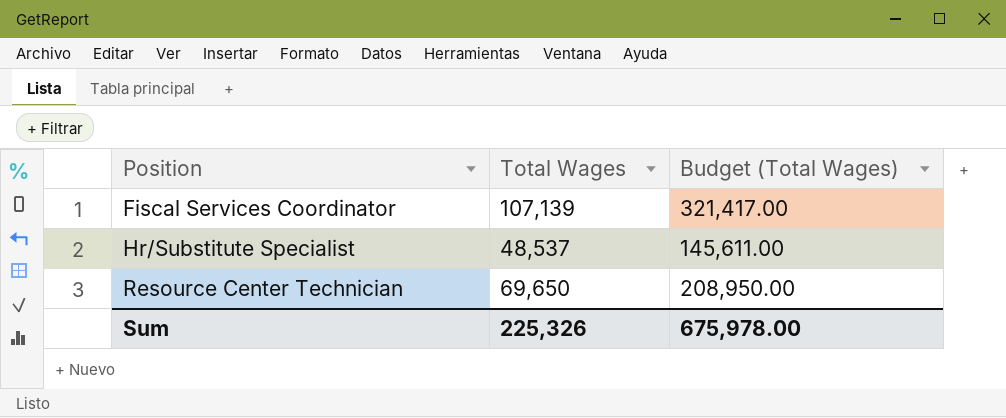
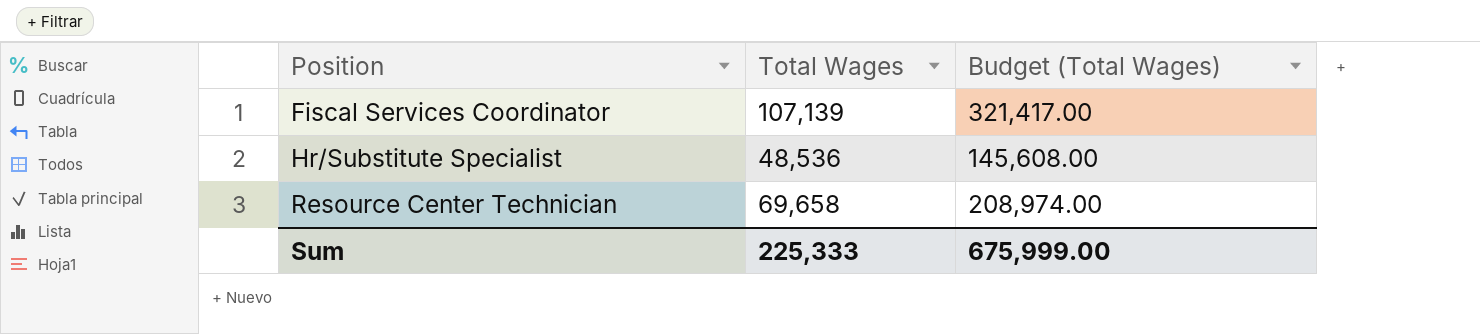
Hr/Substitute Specialist | Total Wages: 48,537 -> 48,536
Hr/Substitute Specialist | Budget (Total Wages): 145,611.00 -> 145,608.00
Resource Center Technician | Total Wages: 69,650 -> 69,658
Resource Center Technician | Budget (Total Wages): 208,950.00 -> 208,974.00
Sum | Total Wages: 225,326 -> 225,333
Sum | Budget (Total Wages): 675,978.00 -> 675,999.00

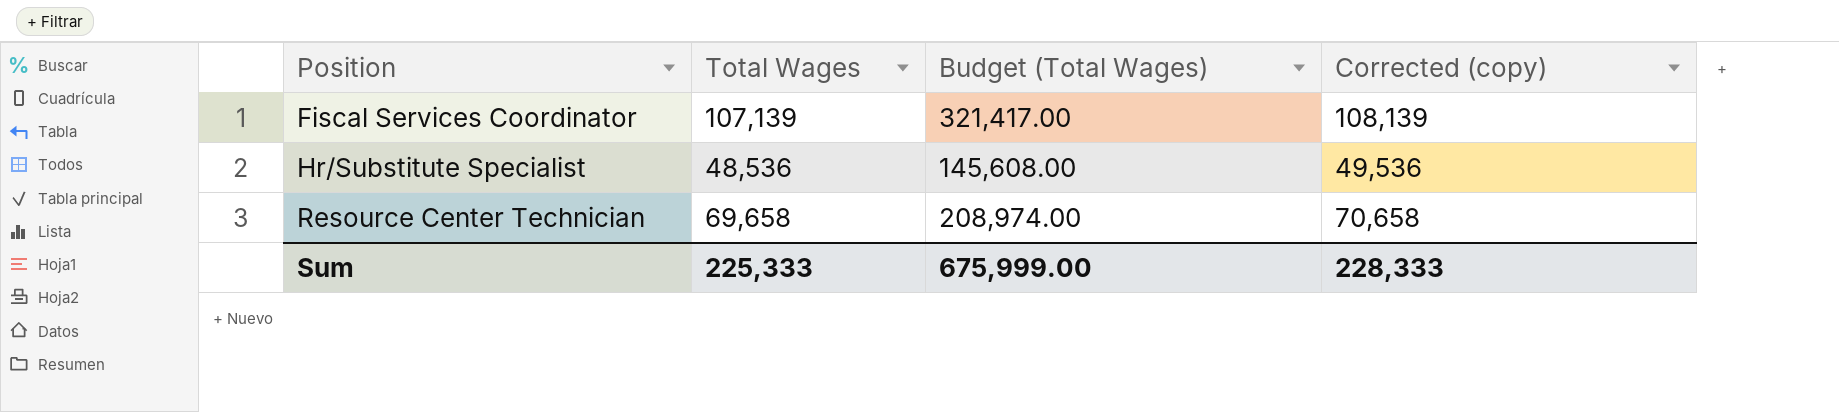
column Corrected (copy) | formula: none -> [Total Wages] + 1000

